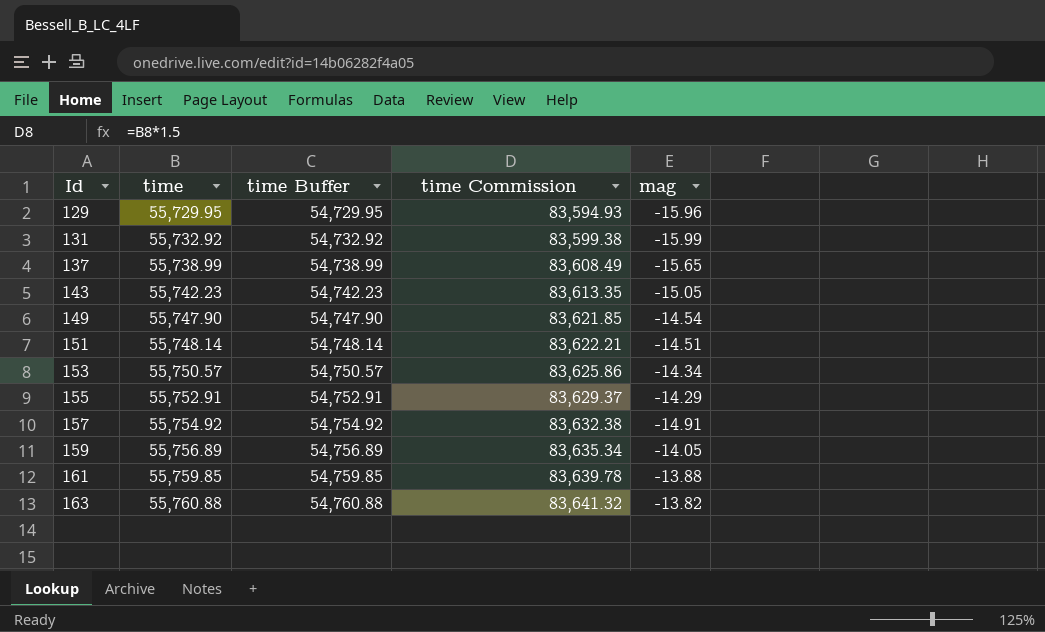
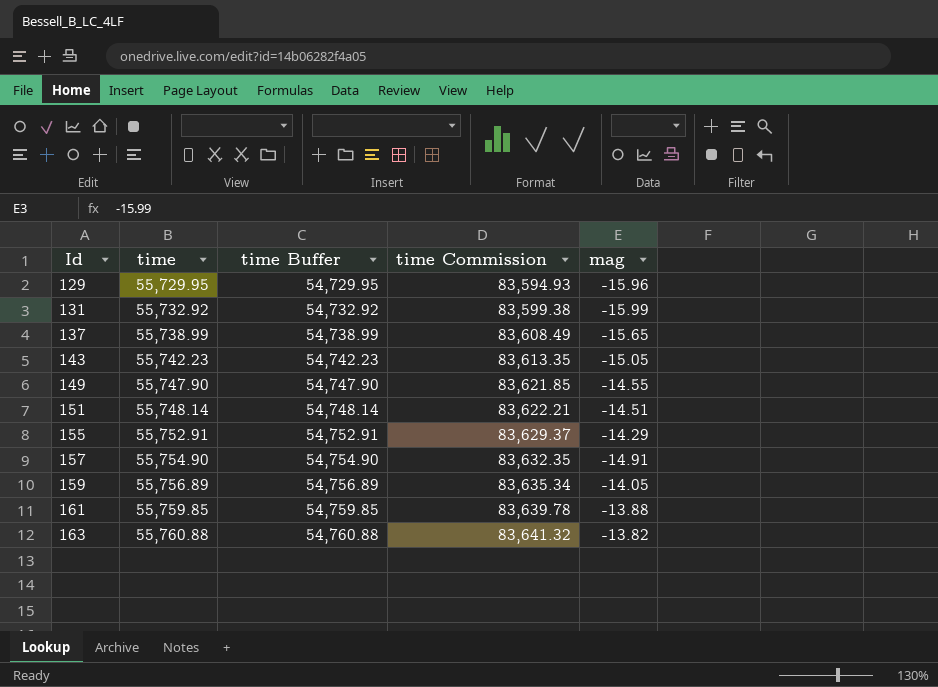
row 153: 55,750.57 | 54,750.57 | 83,625.86 | -14.34 -> none
149 | mag: -14.54 -> -14.55
157 | time: 55,754.92 -> 55,754.90
157 | time Buffer: 54,754.92 -> 54,754.90
157 | time Commission: 83,632.38 -> 83,632.35

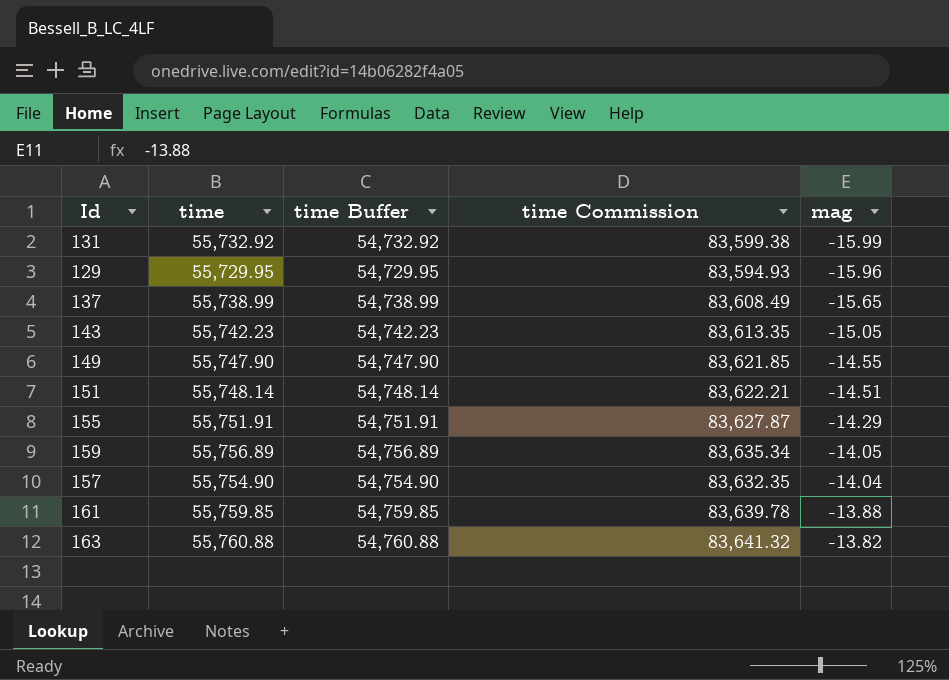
row order: Id ascending -> mag ascending
155 | time: 55,752.91 -> 55,751.91
155 | time Buffer: 54,752.91 -> 54,751.91
155 | time Commission: 83,629.37 -> 83,627.87
157 | mag: -14.91 -> -14.04

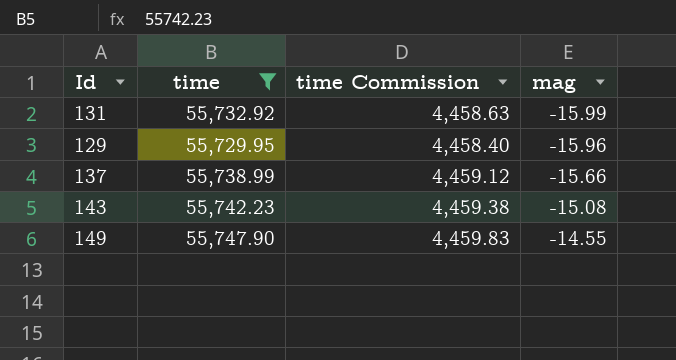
filter: none -> time <= 55,747.90
column time Buffer | formula: [time] - 1000 -> none
column time Commission | formula: [time] * 1.5 -> [time] * 0.08
137 | mag: -15.65 -> -15.66
143 | mag: -15.05 -> -15.08

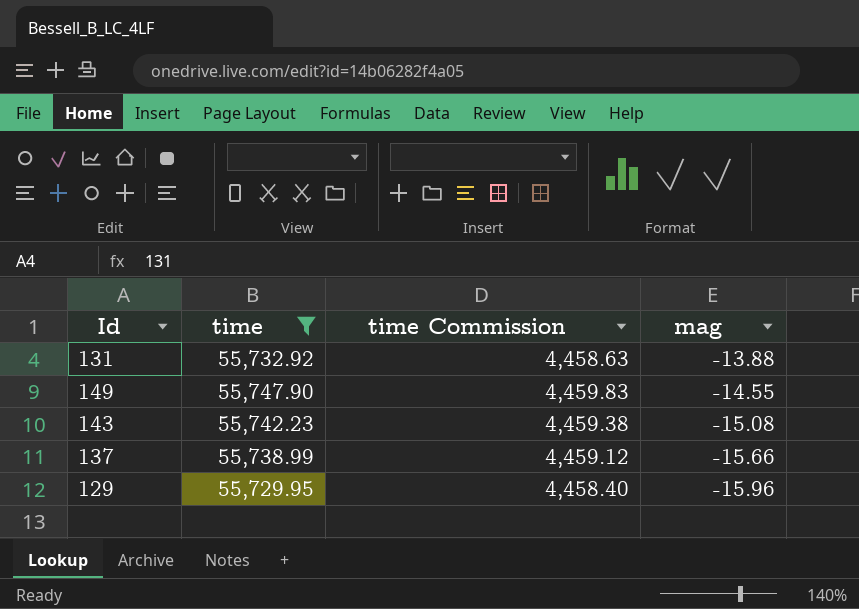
row order: mag ascending -> mag descending
131 | mag: -15.99 -> -13.88

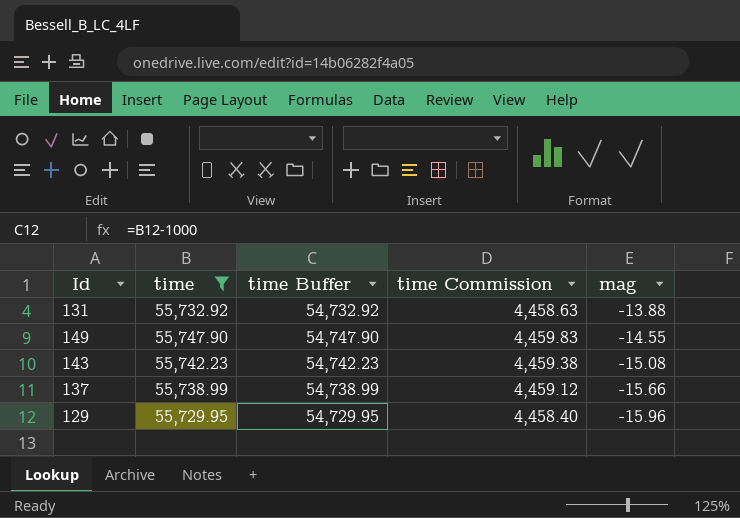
column time Buffer | formula: none -> [time] - 1000

